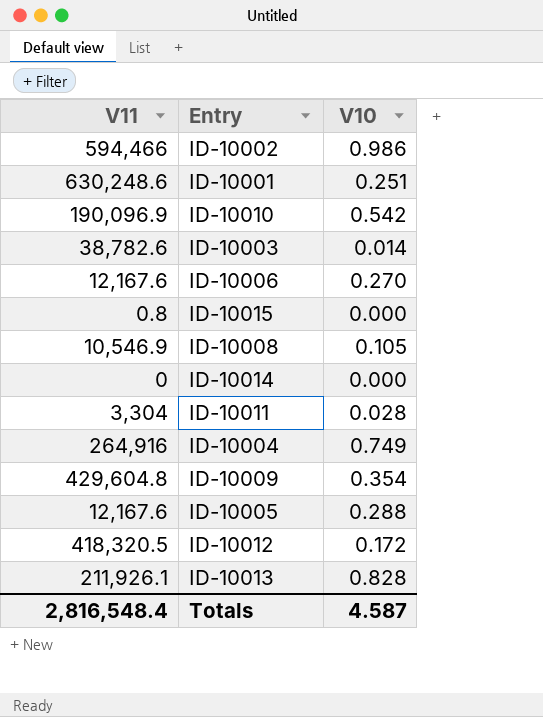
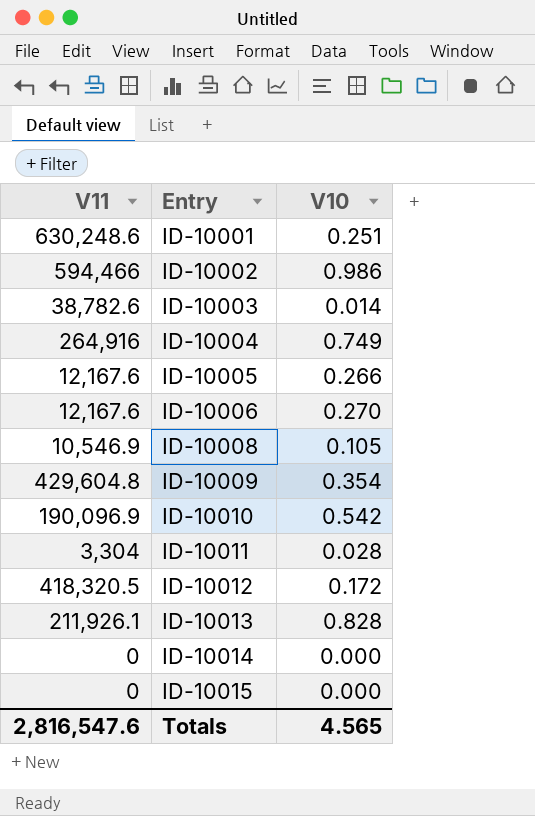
row order: none -> Entry ascending
ID-10005 | V10: 0.288 -> 0.266
ID-10015 | V11: 0.8 -> 0
Totals | V11: 2,816,548.4 -> 2,816,547.6
Totals | V10: 4.587 -> 4.565

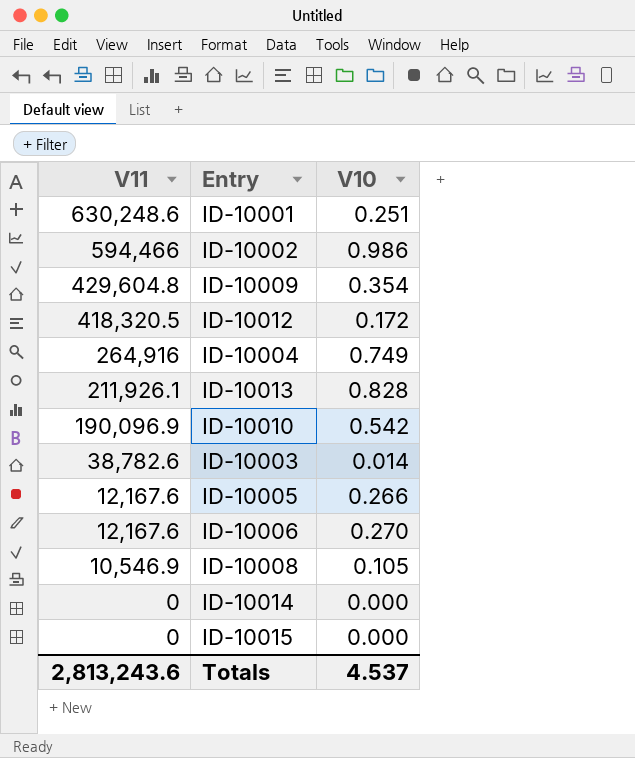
row order: Entry ascending -> V11 descending
row ID-10011: 3,304 | 0.028 -> none
Totals | V11: 2,816,547.6 -> 2,813,243.6
Totals | V10: 4.565 -> 4.537

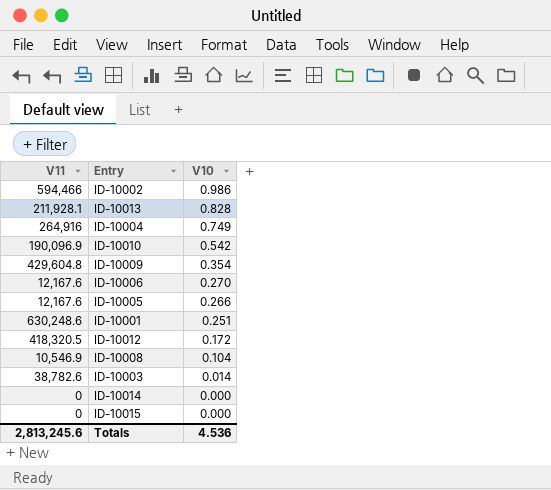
row order: V11 descending -> V10 descending
ID-10013 | V11: 211,926.1 -> 211,928.1
ID-10008 | V10: 0.105 -> 0.104
Totals | V11: 2,813,243.6 -> 2,813,245.6
Totals | V10: 4.537 -> 4.536

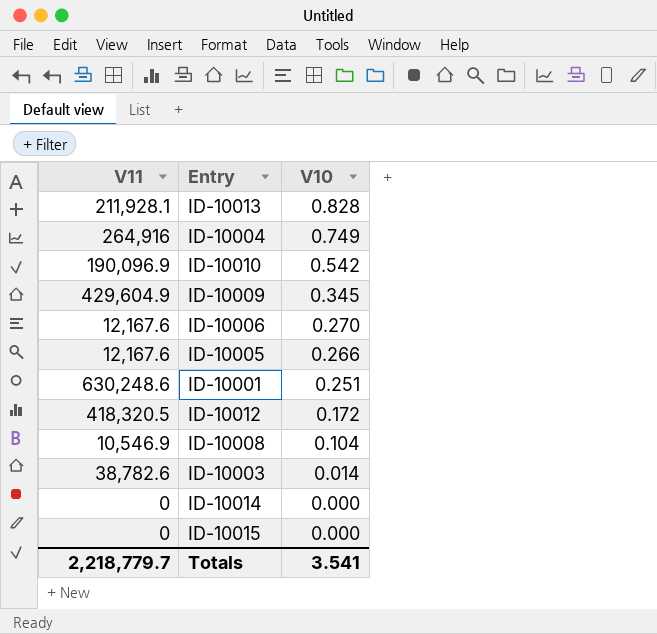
row ID-10002: 594,466 | 0.986 -> none
ID-10009 | V11: 429,604.8 -> 429,604.9
ID-10009 | V10: 0.354 -> 0.345
Totals | V11: 2,813,245.6 -> 2,218,779.7
Totals | V10: 4.536 -> 3.541

